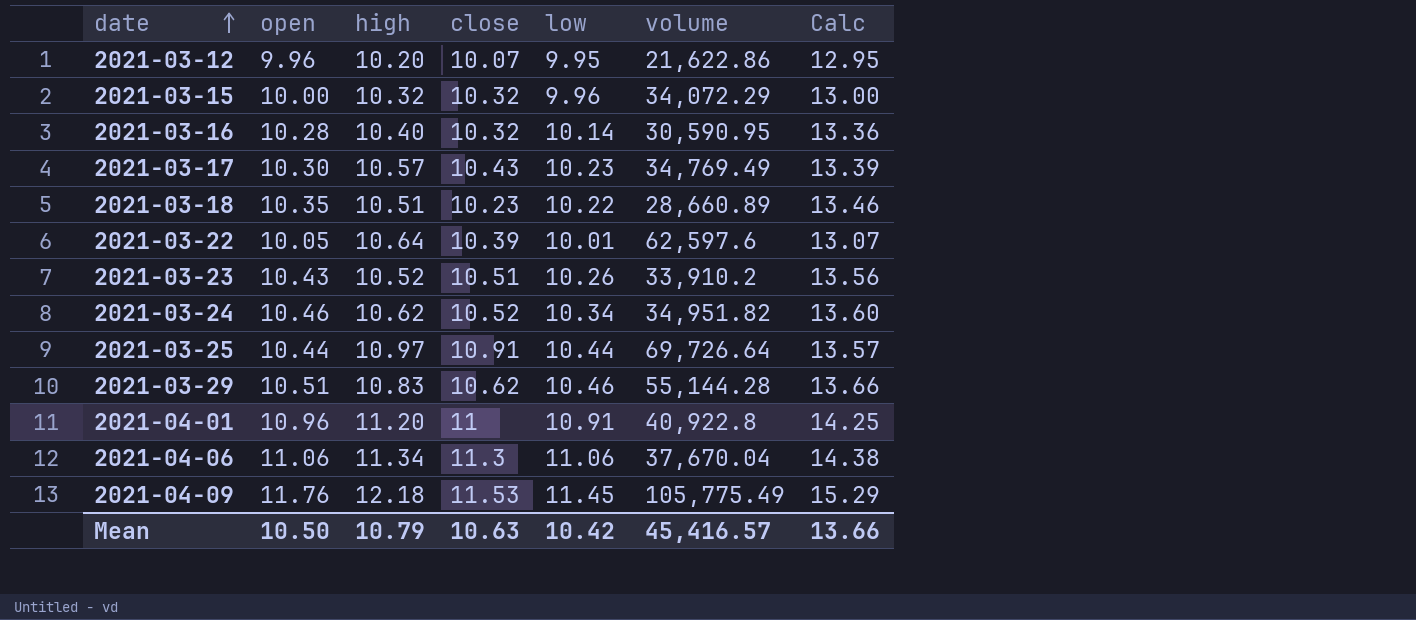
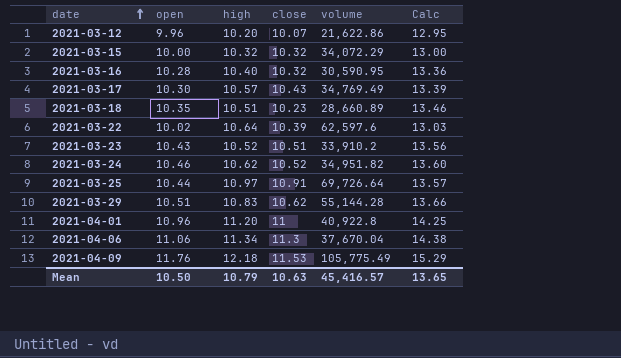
column low | position: 5 -> none
2021-03-22 | open: 10.05 -> 10.02
2021-03-22 | Calc: 13.07 -> 13.03
Mean | Calc: 13.66 -> 13.65

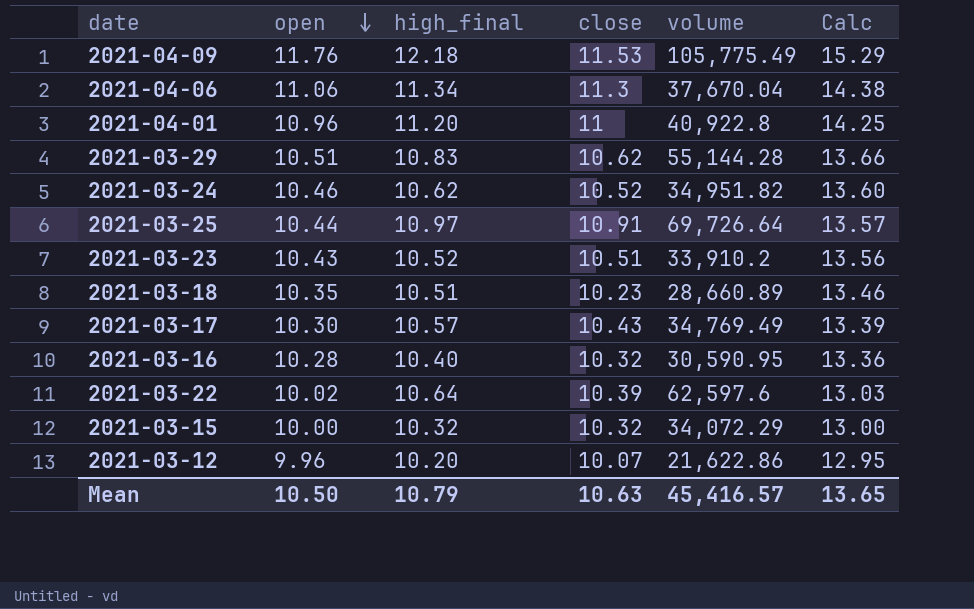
row order: date ascending -> open descending
column name: high -> high_final

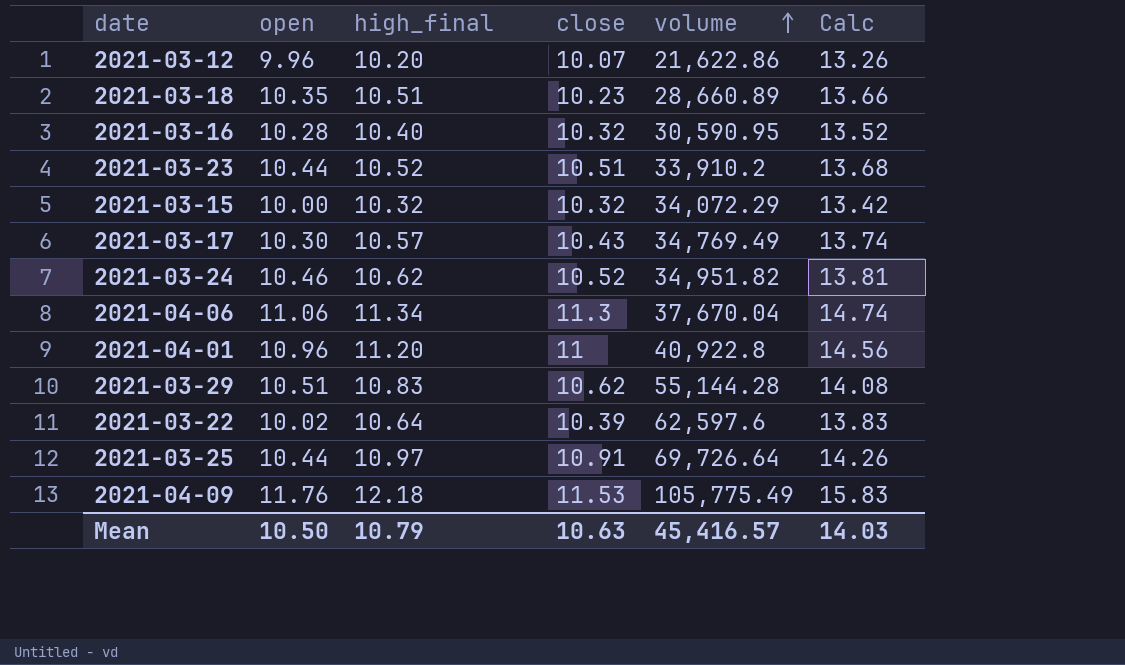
row order: open descending -> volume ascending
column Calc | formula: [open] * 1.3 -> [high_final] * 1.3
2021-03-23 | open: 10.43 -> 10.44
Mean | Calc: 13.65 -> 14.03

